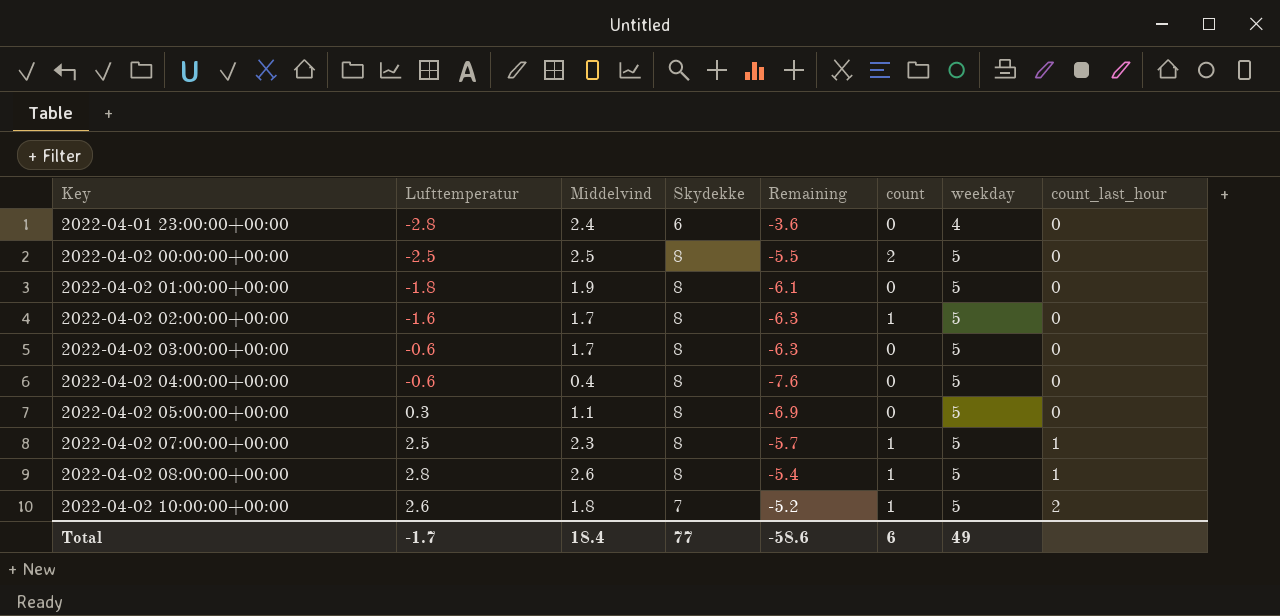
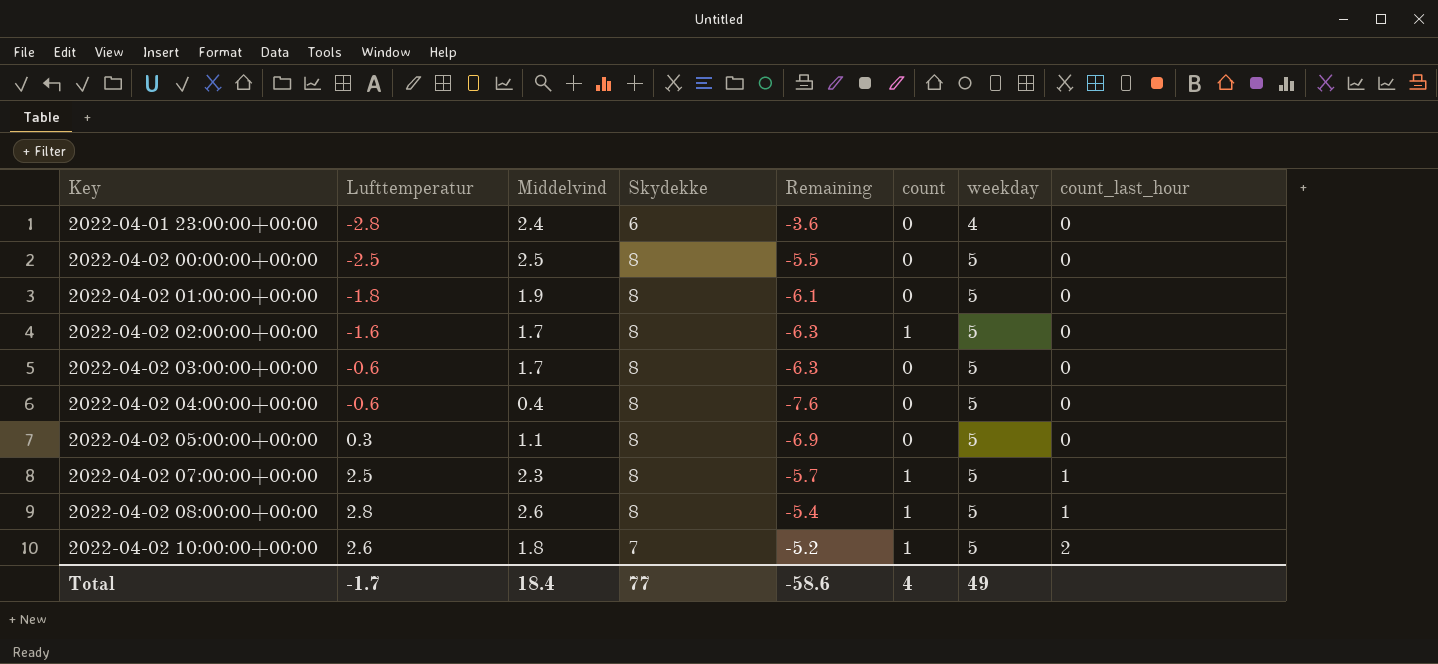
2022-04-02 00:00:00+00:00 | count: 2 -> 0
Total | count: 6 -> 4

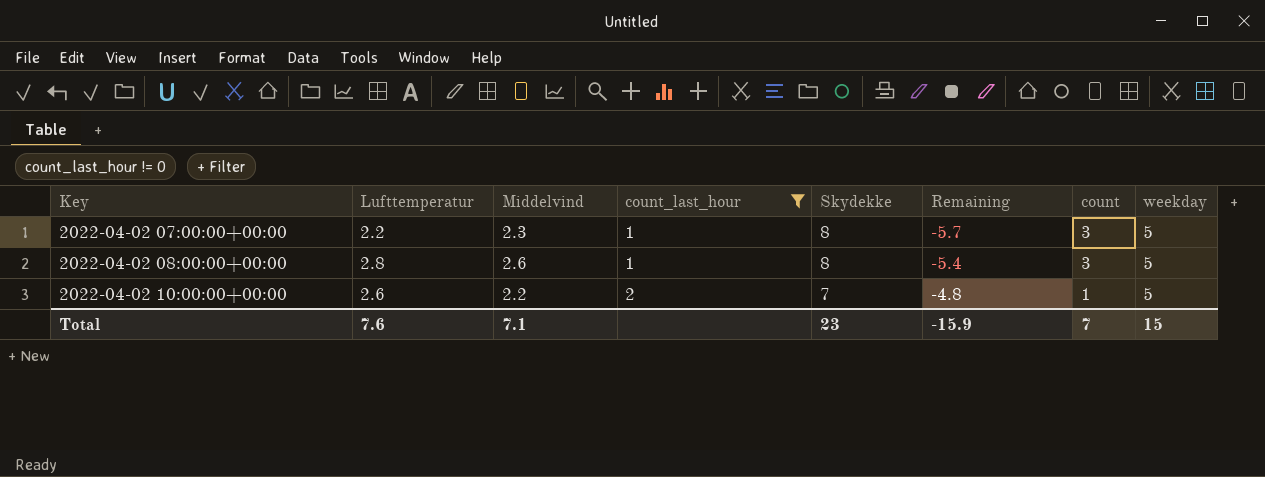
filter: none -> count_last_hour != 0
column count_last_hour | position: 8 -> 4
2022-04-02 07:00:00+00:00 | Lufttemperatur: 2.5 -> 2.2
2022-04-02 07:00:00+00:00 | count: 1 -> 3
2022-04-02 08:00:00+00:00 | count: 1 -> 3
2022-04-02 10:00:00+00:00 | Middelvind: 1.8 -> 2.2
2022-04-02 10:00:00+00:00 | Remaining: -5.2 -> -4.8
Total | Lufttemperatur: -1.7 -> 7.6
Total | Middelvind: 18.4 -> 7.1
Total | Skydekke: 77 -> 23
Total | Remaining: -58.6 -> -15.9
Total | count: 4 -> 7
Total | weekday: 49 -> 15

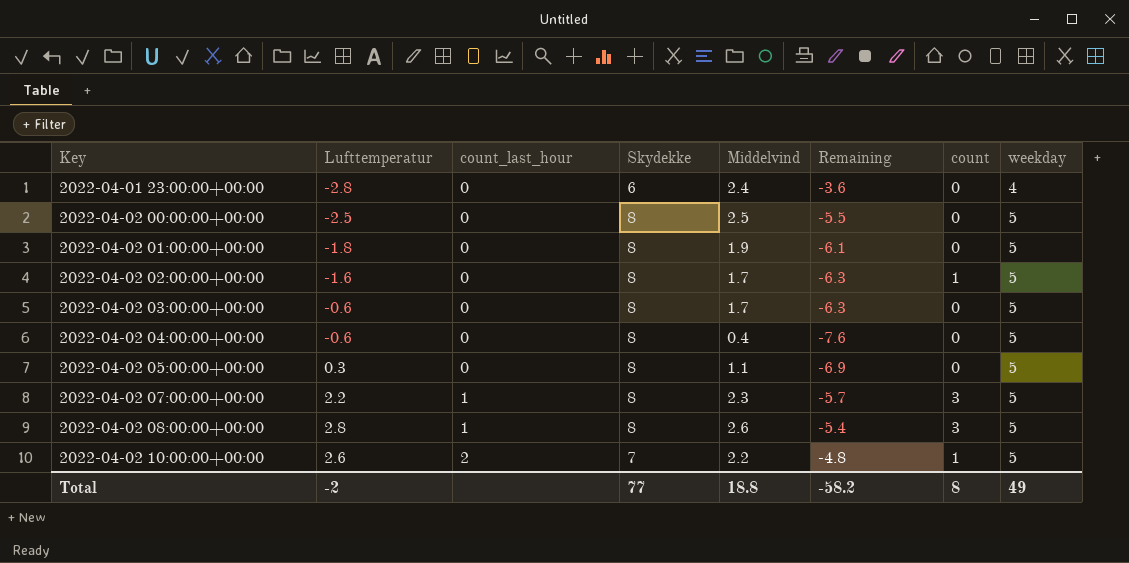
filter: count_last_hour != 0 -> none
column Middelvind | position: 3 -> 5
Total | Lufttemperatur: 7.6 -> -2
Total | Skydekke: 23 -> 77
Total | Middelvind: 7.1 -> 18.8
Total | Remaining: -15.9 -> -58.2
Total | count: 7 -> 8
Total | weekday: 15 -> 49

